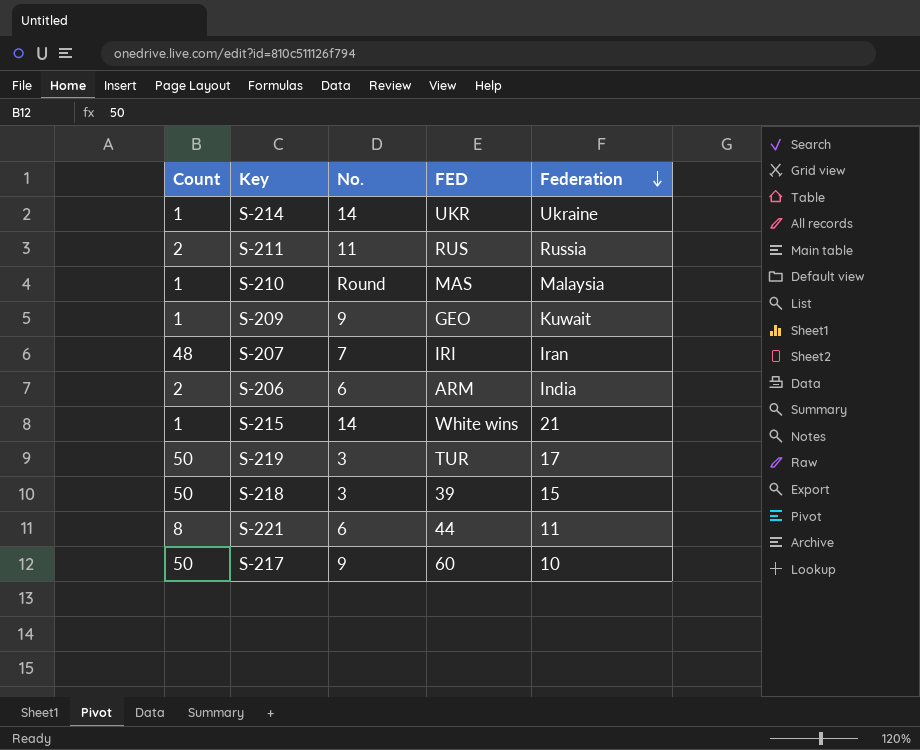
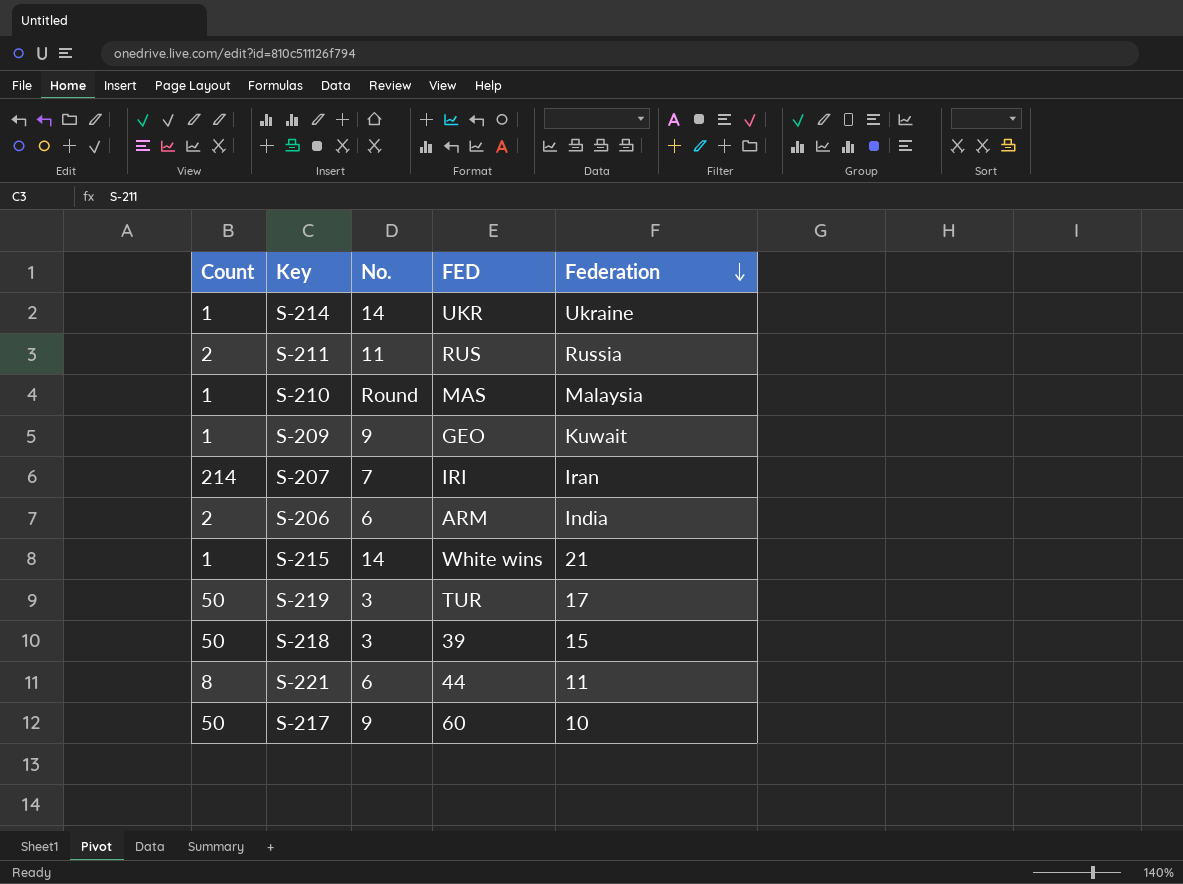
S-207 | Count: 48 -> 214

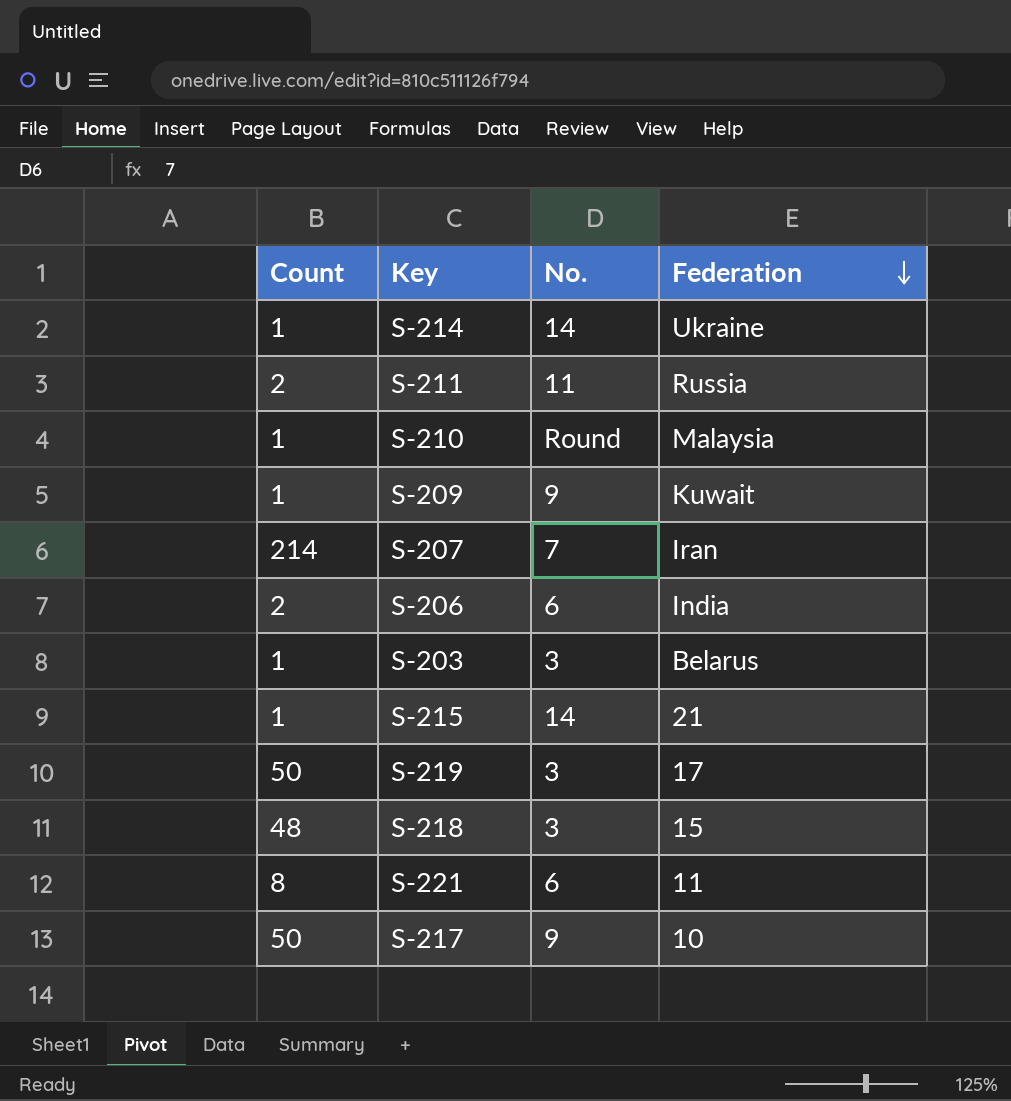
column FED | position: 4 -> none
row S-203: none -> 1 | 3 | Belarus
S-218 | Count: 50 -> 48

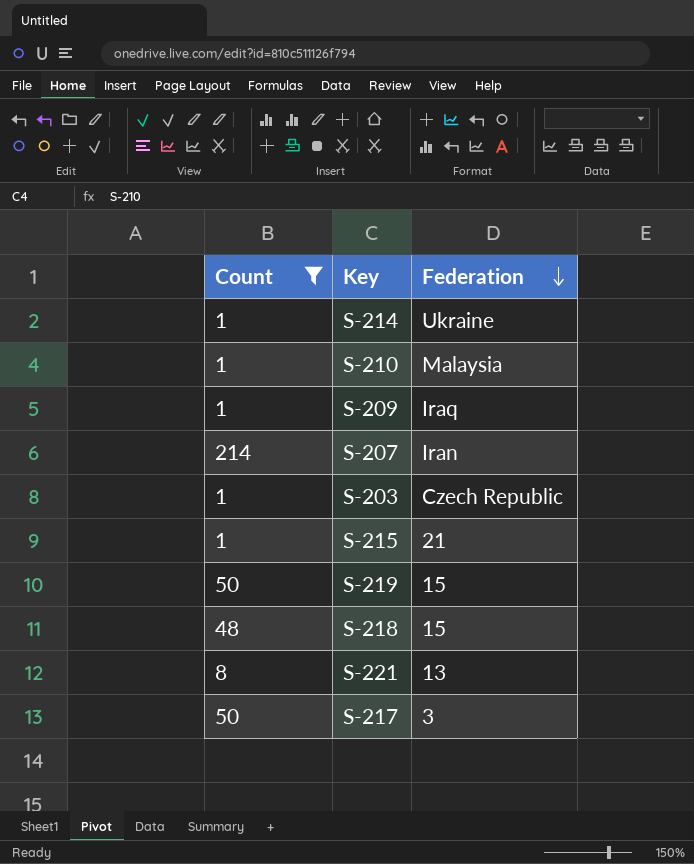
filter: none -> Count != 2
column No. | position: 3 -> none
S-209 | Federation: Kuwait -> Iraq
S-203 | Federation: Belarus -> Czech Republic
S-219 | Federation: 17 -> 15
S-221 | Federation: 11 -> 13
S-217 | Federation: 10 -> 3

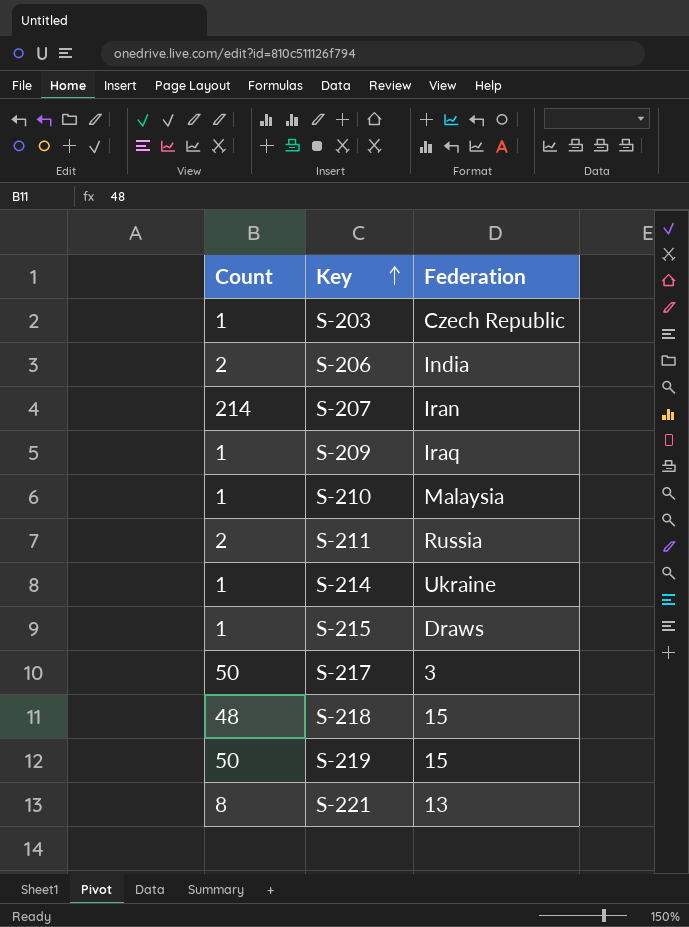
filter: Count != 2 -> none
row order: Federation descending -> Key ascending
S-215 | Federation: 21 -> Draws

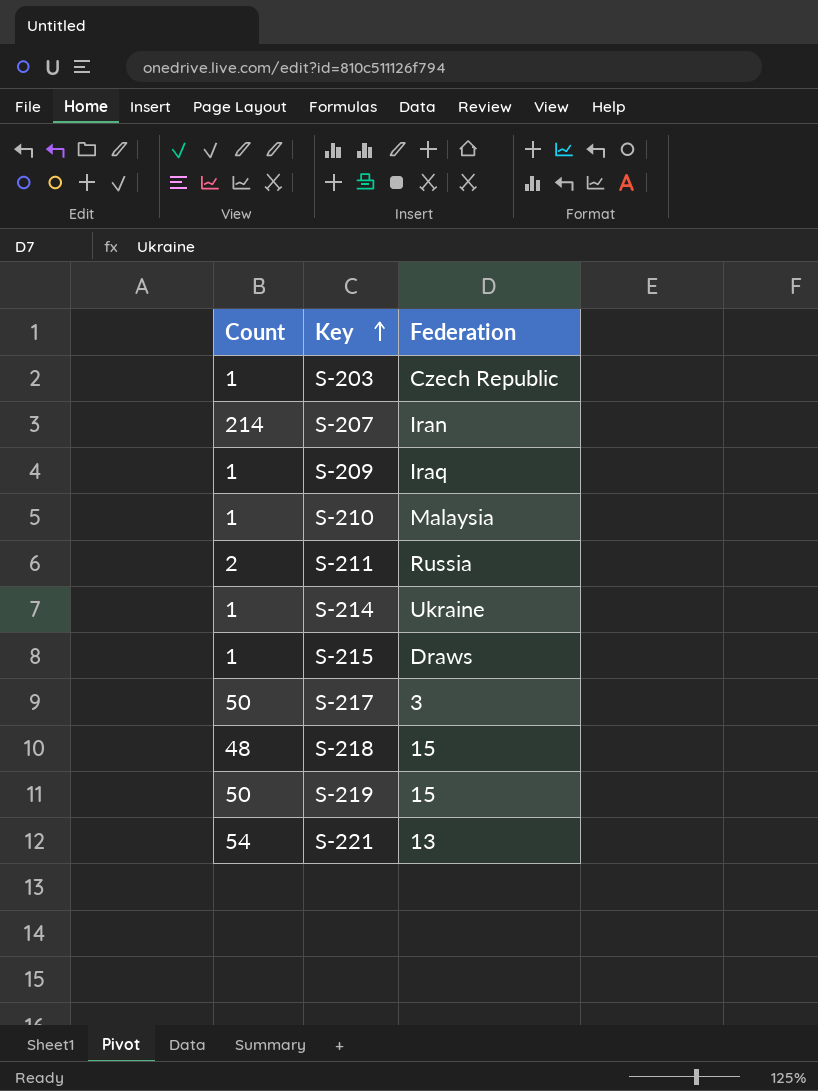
row S-206: 2 | India -> none
S-221 | Count: 8 -> 54

